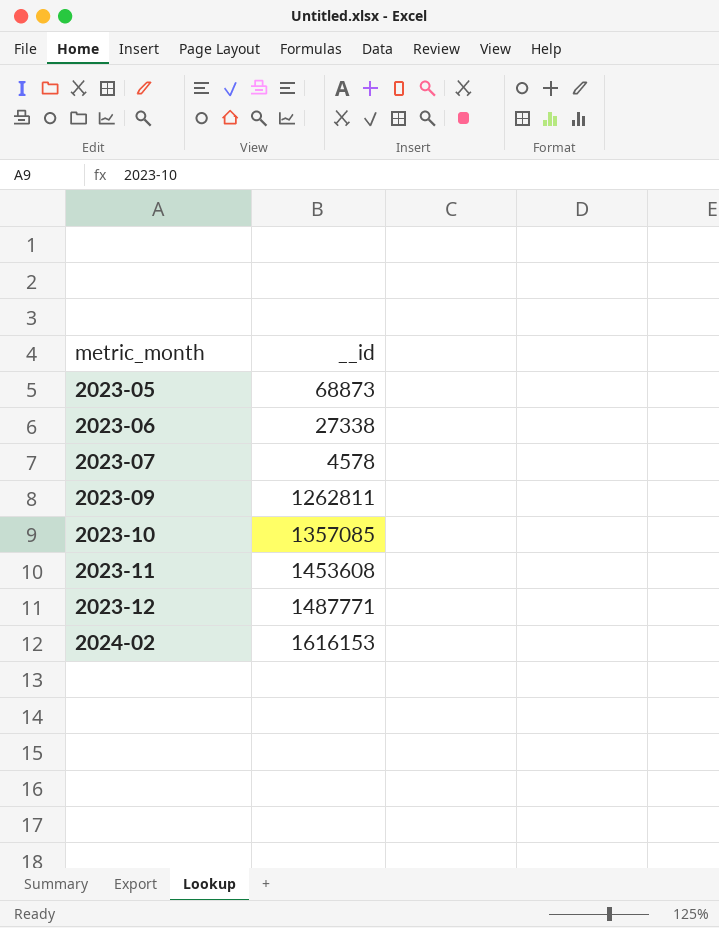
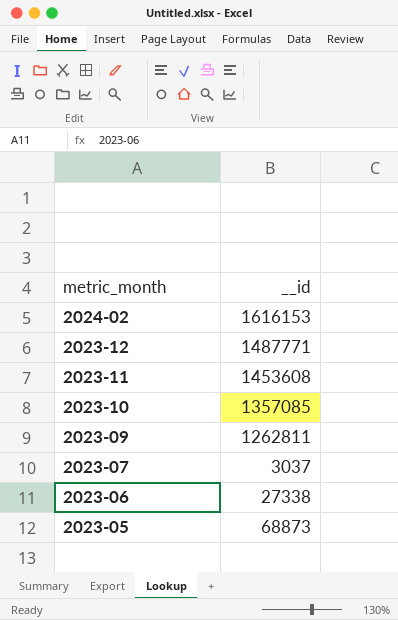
row order: metric_month ascending -> metric_month descending
2023-07 | __id: 4578 -> 3037

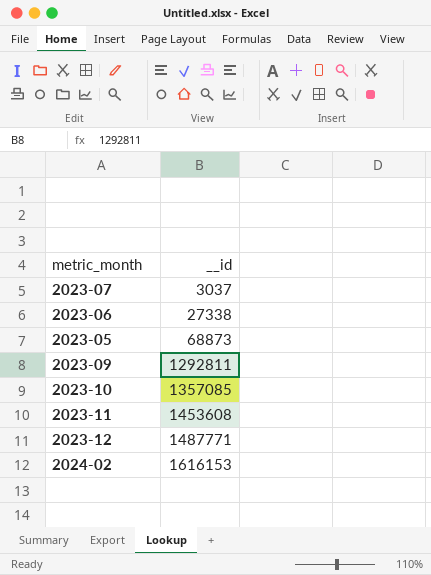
row order: metric_month descending -> __id ascending
2023-09 | __id: 1262811 -> 1292811

